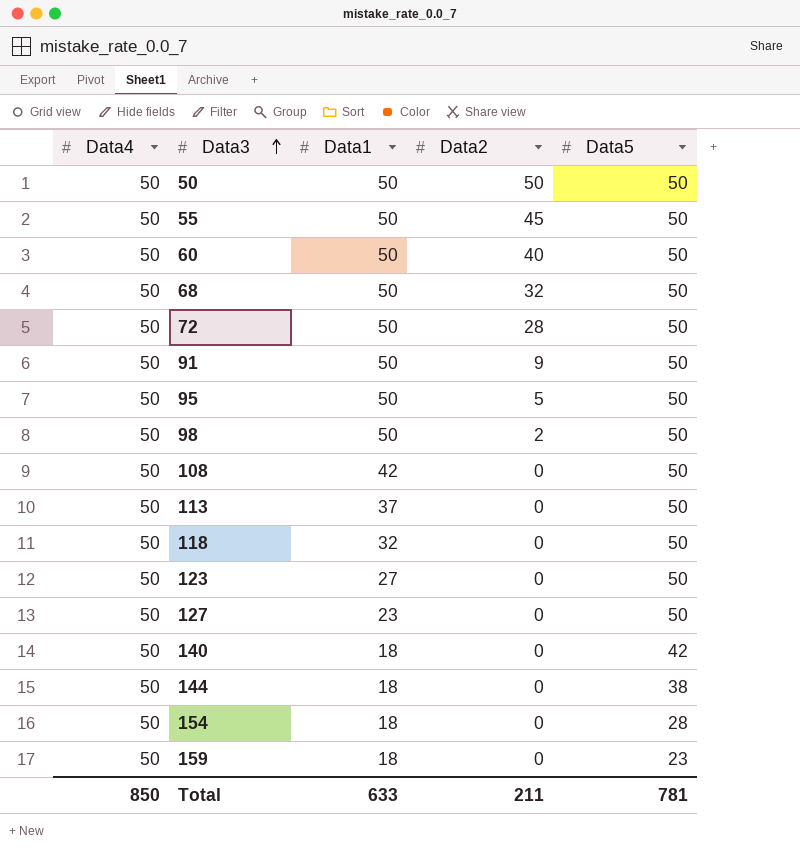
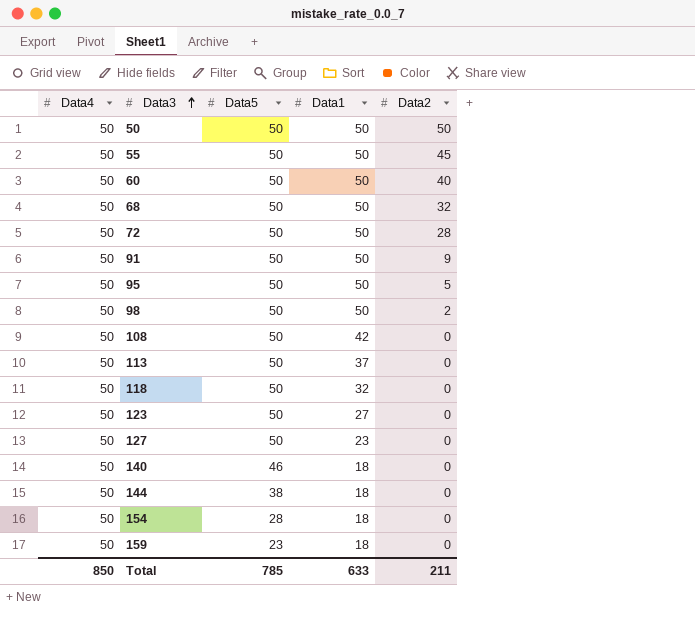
column Data5 | position: 5 -> 3
140 | Data5: 42 -> 46
Total | Data5: 781 -> 785

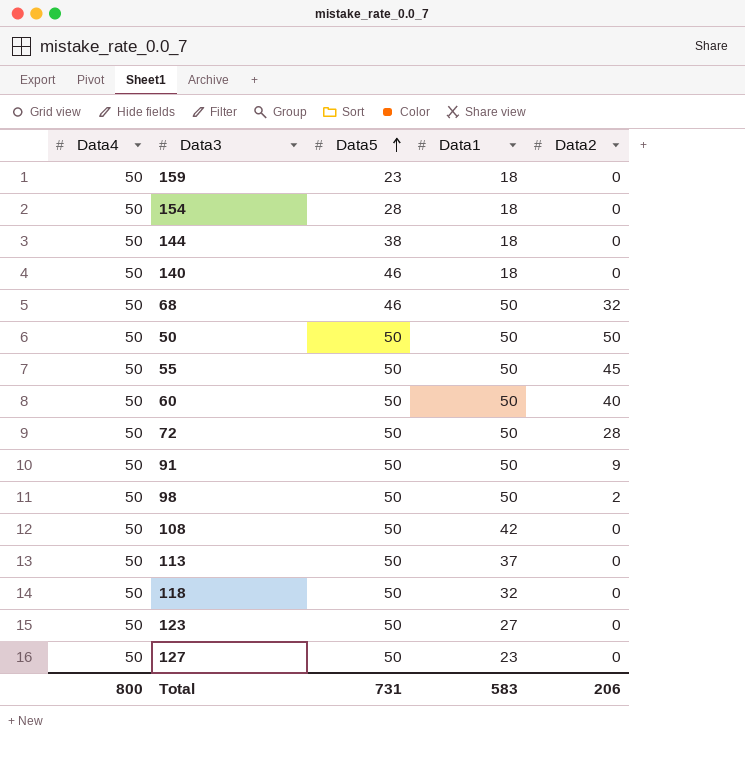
row order: Data3 ascending -> Data5 ascending
row 95: 50 | 50 | 50 | 5 -> none
68 | Data5: 50 -> 46
Total | Data4: 850 -> 800
Total | Data5: 785 -> 731
Total | Data1: 633 -> 583
Total | Data2: 211 -> 206

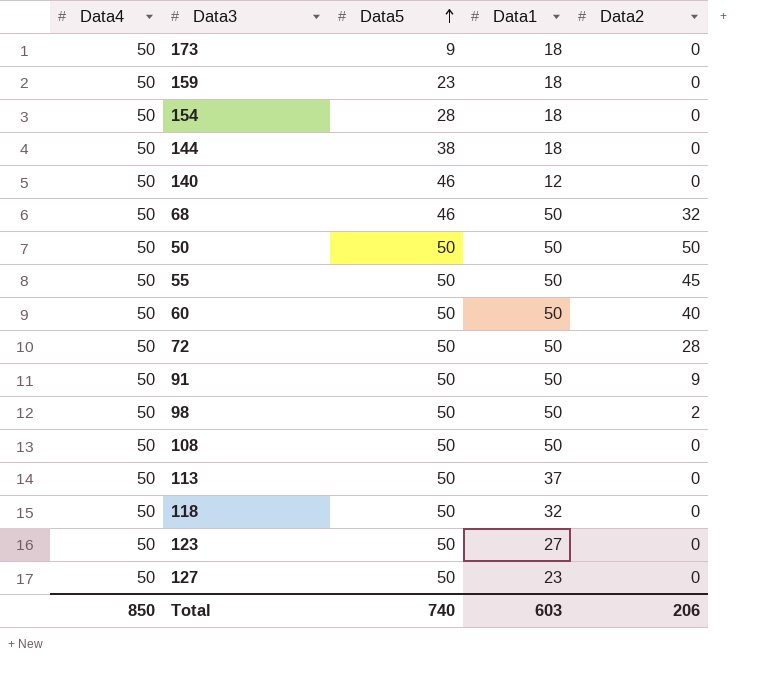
row 173: none -> 50 | 9 | 18 | 0
140 | Data1: 18 -> 12
108 | Data1: 42 -> 50
Total | Data4: 800 -> 850
Total | Data5: 731 -> 740
Total | Data1: 583 -> 603

